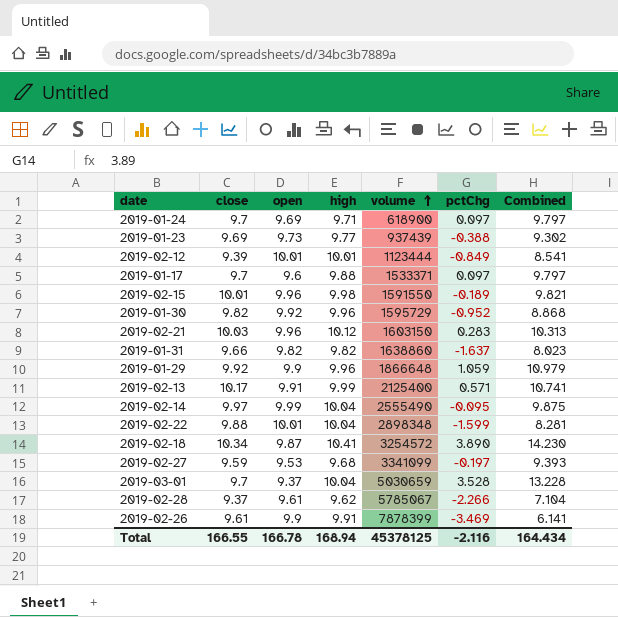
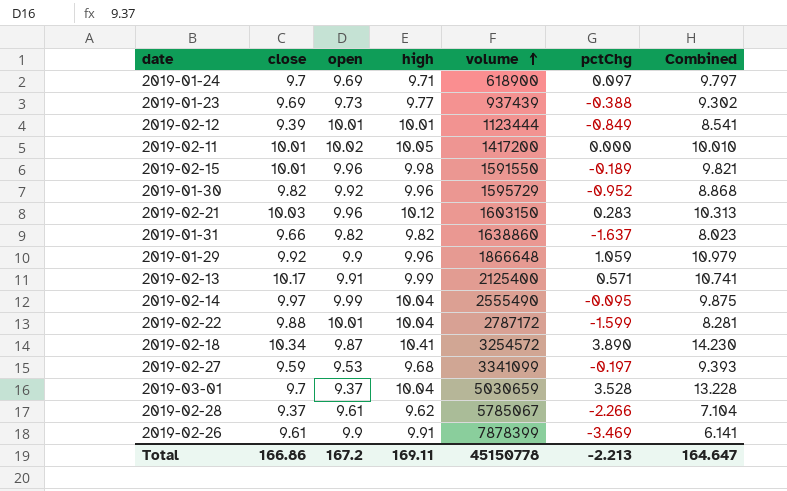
row 2019-01-17: 9.7 | 9.6 | 9.88 | 1533371 | 0.097 | 9.797 -> none
row 2019-02-11: none -> 10.01 | 10.02 | 10.05 | 1417200 | 0.000 | 10.010
2019-02-22 | volume: 2898348 -> 2787172
Total | close: 166.55 -> 166.86
Total | open: 166.78 -> 167.2
Total | high: 168.94 -> 169.11
Total | volume: 45378125 -> 45150778
Total | pctChg: -2.116 -> -2.213
Total | Combined: 164.434 -> 164.647

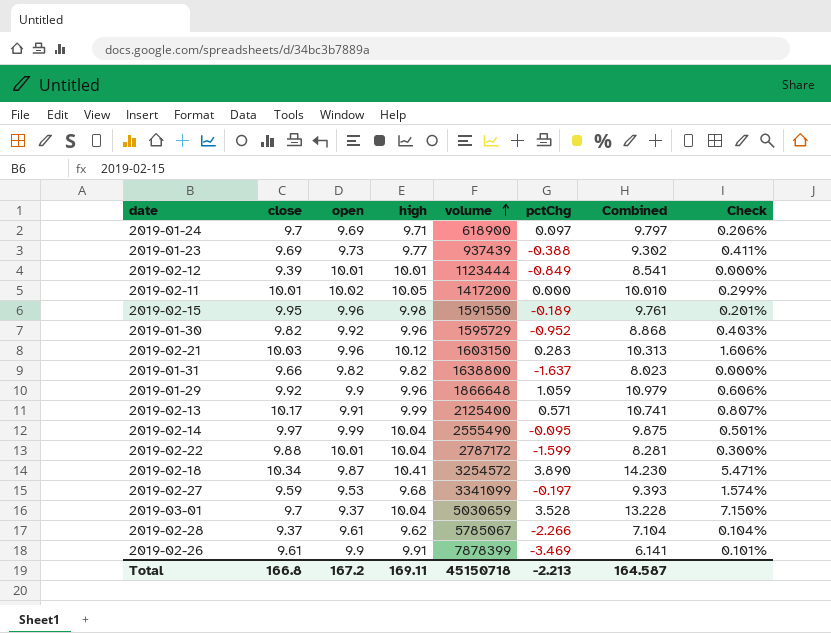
column Check | formula: none -> ([high] - [open]) / [open]
2019-02-15 | close: 10.01 -> 9.95
2019-02-15 | Combined: 9.821 -> 9.761
2019-01-31 | volume: 1638860 -> 1638800
Total | close: 166.86 -> 166.8
Total | volume: 45150778 -> 45150718
Total | Combined: 164.647 -> 164.587

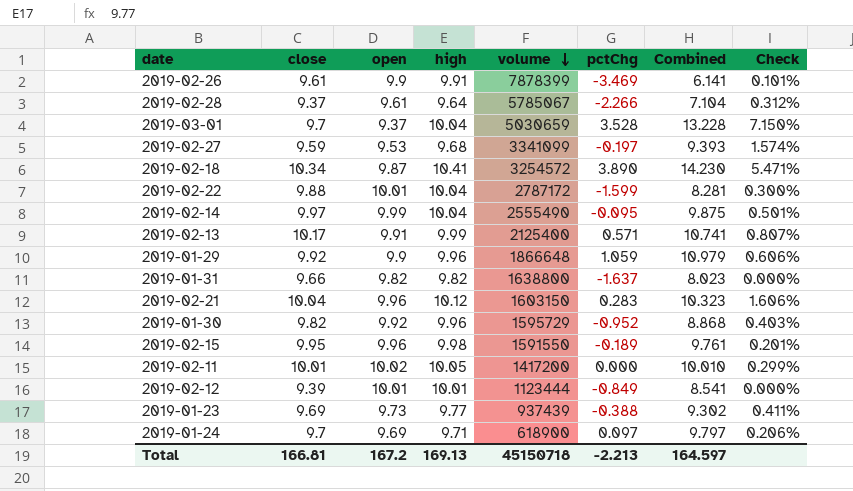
row order: volume ascending -> volume descending
2019-02-28 | high: 9.62 -> 9.64
2019-02-28 | Check: 0.104% -> 0.312%
2019-02-21 | close: 10.03 -> 10.04
2019-02-21 | Combined: 10.313 -> 10.323
Total | close: 166.8 -> 166.81
Total | high: 169.11 -> 169.13
Total | Combined: 164.587 -> 164.597

